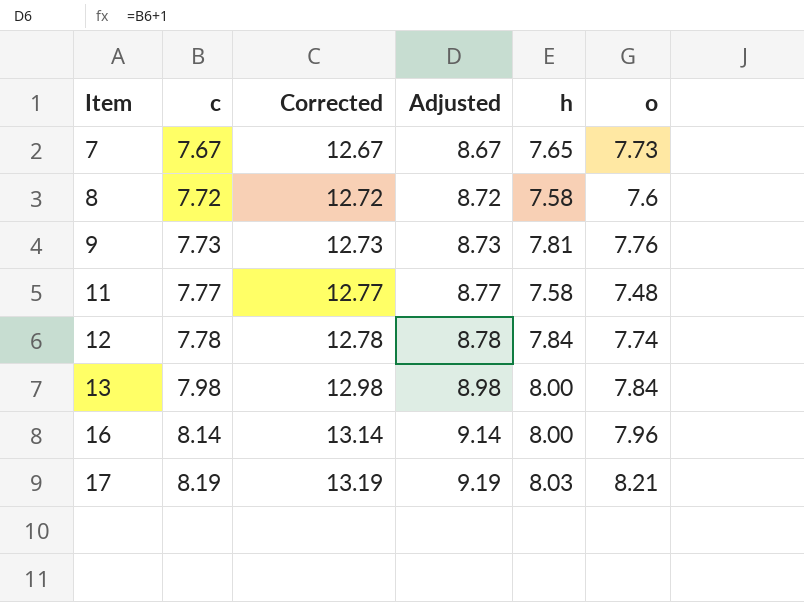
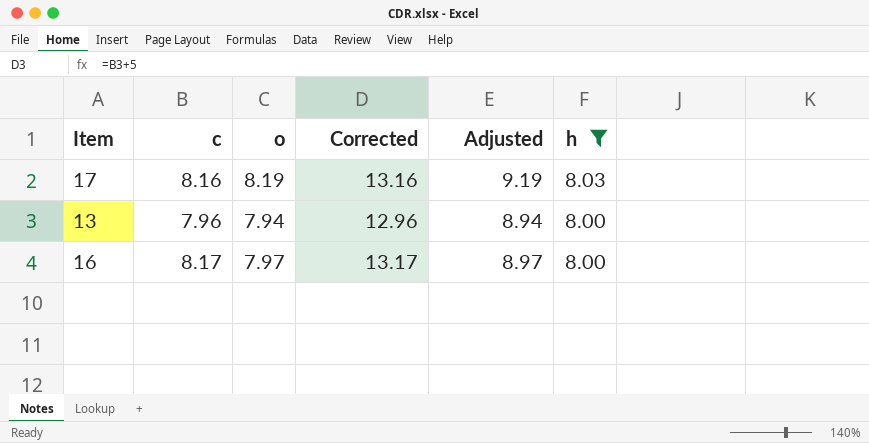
filter: none -> h >= 8.00
row order: Item ascending -> h descending
column o | position: 6 -> 3
column Adjusted | formula: [c] + 1 -> [o] + 1
17 | c: 8.19 -> 8.16
17 | o: 8.21 -> 8.19
17 | Corrected: 13.19 -> 13.16
13 | c: 7.98 -> 7.96
13 | o: 7.84 -> 7.94
13 | Corrected: 12.98 -> 12.96
16 | c: 8.14 -> 8.17
16 | o: 7.96 -> 7.97
16 | Corrected: 13.14 -> 13.17

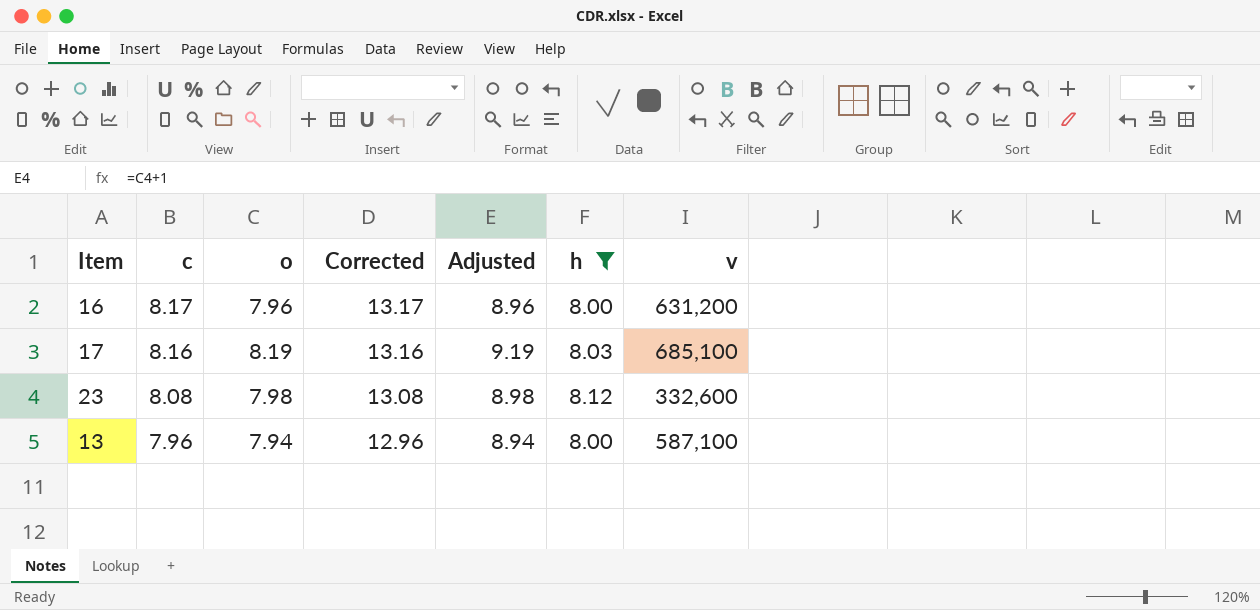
row order: h descending -> c descending
column v | position: none -> 7
16 | o: 7.97 -> 7.96
16 | Adjusted: 8.97 -> 8.96
row 23: none -> 8.08 | 7.98 | 13.08 | 8.98 | 8.12 | 332,600

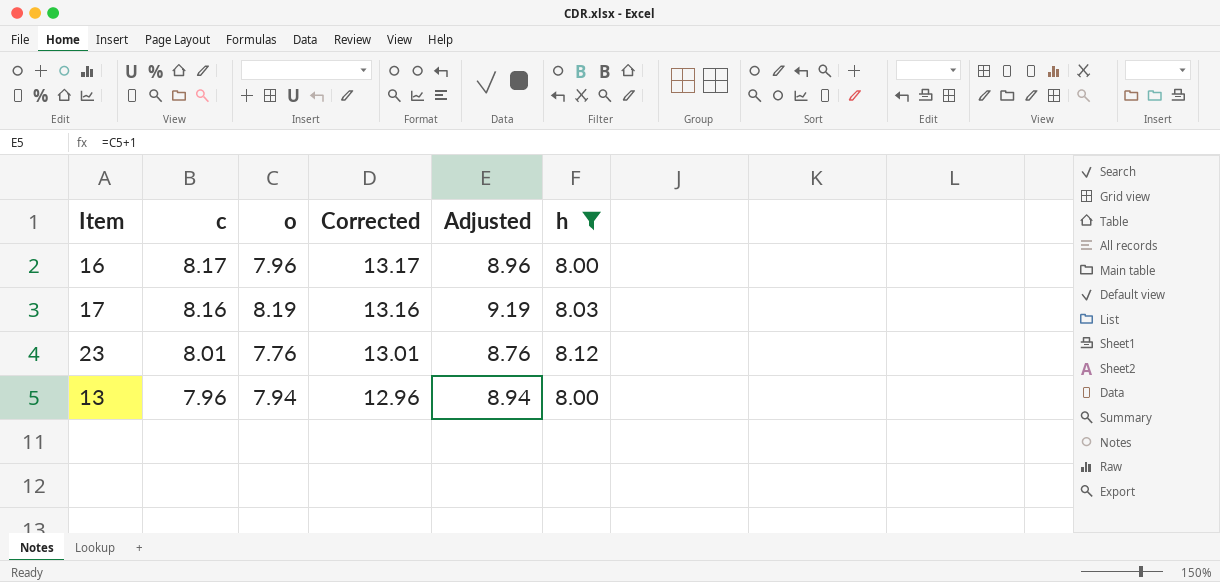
column v | position: 7 -> none
23 | c: 8.08 -> 8.01
23 | o: 7.98 -> 7.76
23 | Corrected: 13.08 -> 13.01
23 | Adjusted: 8.98 -> 8.76

